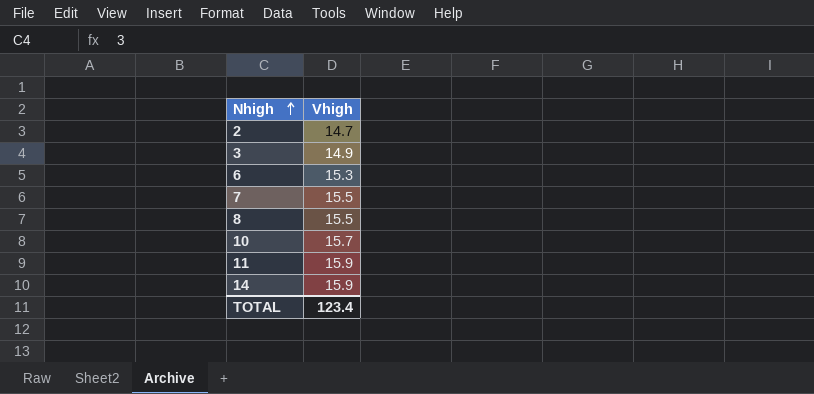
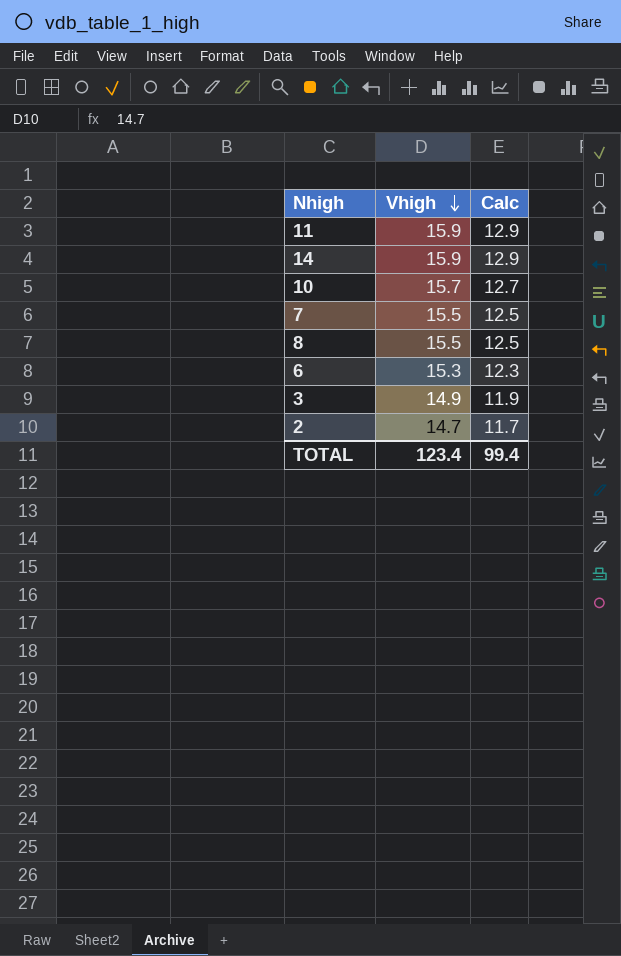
row order: Nhigh ascending -> Vhigh descending
column Calc | formula: none -> [Vhigh] - 3

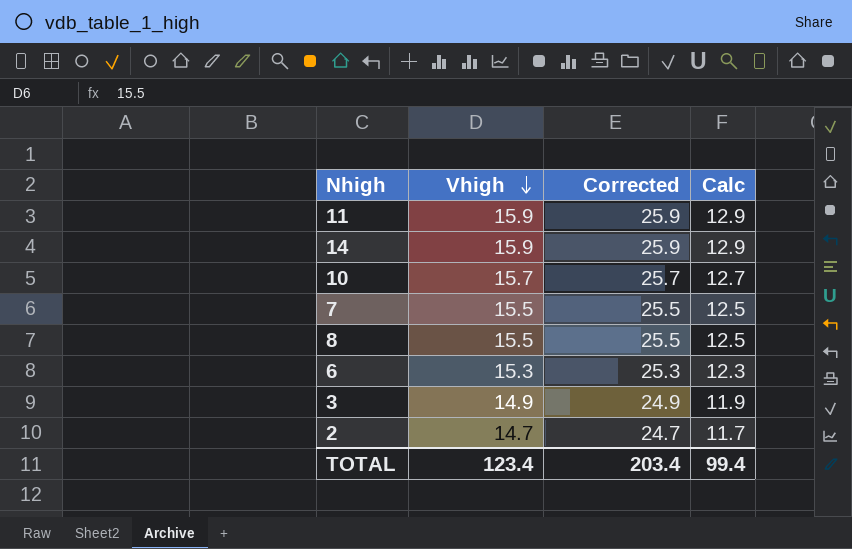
column Corrected | formula: none -> [Vhigh] + 10

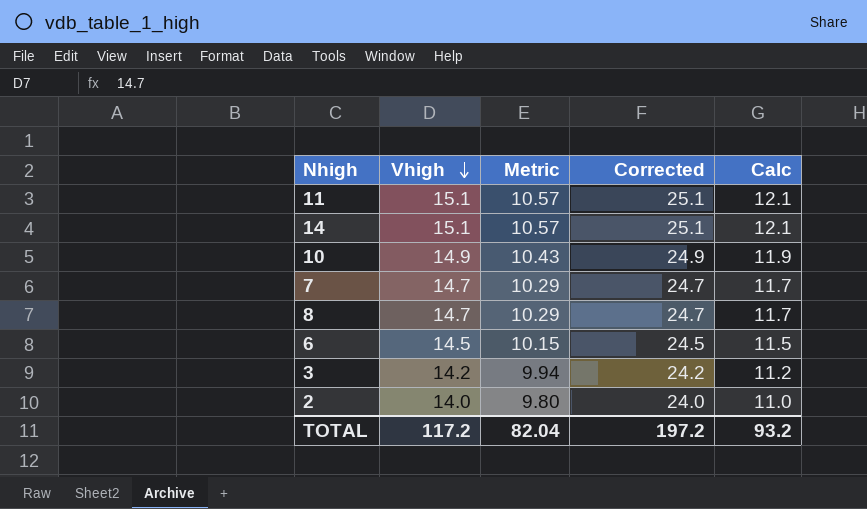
column Metric | formula: none -> [Vhigh] * 0.7
11 | Vhigh: 15.9 -> 15.1
11 | Corrected: 25.9 -> 25.1
11 | Calc: 12.9 -> 12.1
14 | Vhigh: 15.9 -> 15.1
14 | Corrected: 25.9 -> 25.1
14 | Calc: 12.9 -> 12.1
10 | Vhigh: 15.7 -> 14.9
10 | Corrected: 25.7 -> 24.9
10 | Calc: 12.7 -> 11.9
7 | Vhigh: 15.5 -> 14.7
7 | Corrected: 25.5 -> 24.7
7 | Calc: 12.5 -> 11.7
8 | Vhigh: 15.5 -> 14.7
8 | Corrected: 25.5 -> 24.7
8 | Calc: 12.5 -> 11.7
6 | Vhigh: 15.3 -> 14.5
6 | Corrected: 25.3 -> 24.5
6 | Calc: 12.3 -> 11.5
3 | Vhigh: 14.9 -> 14.2
3 | Corrected: 24.9 -> 24.2
3 | Calc: 11.9 -> 11.2
2 | Vhigh: 14.7 -> 14.0
2 | Corrected: 24.7 -> 24.0
2 | Calc: 11.7 -> 11.0
TOTAL | Vhigh: 123.4 -> 117.2
TOTAL | Corrected: 203.4 -> 197.2
TOTAL | Calc: 99.4 -> 93.2

